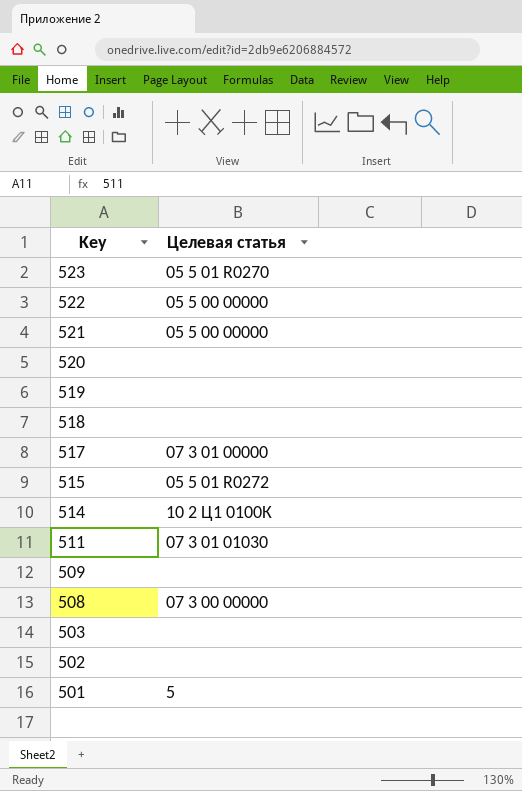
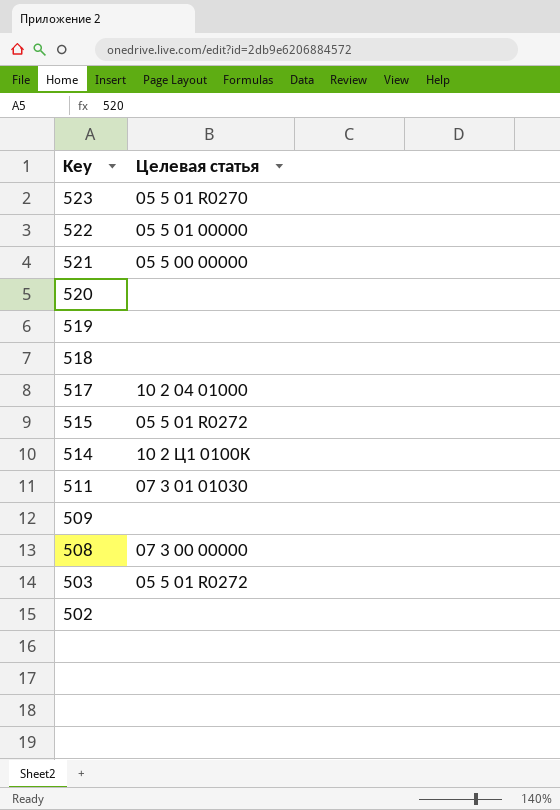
row 501: 5 -> none
522 | Целевая статья: 05 5 00 00000 -> 05 5 01 00000
517 | Целевая статья: 07 3 01 00000 -> 10 2 04 01000
503 | Целевая статья: none -> 05 5 01 R0272

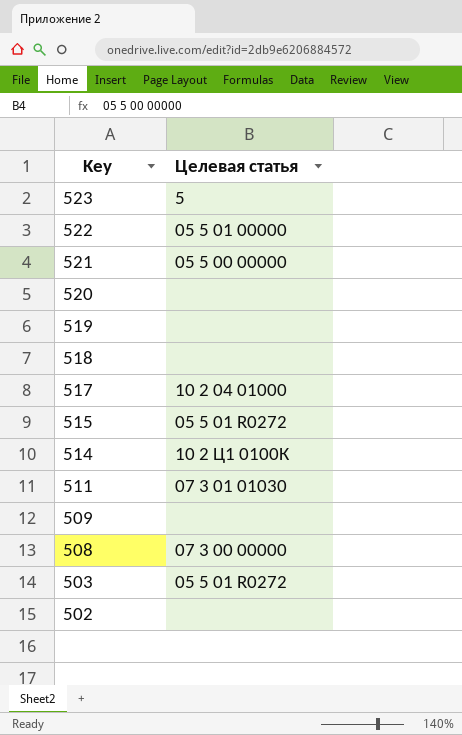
523 | Целевая статья: 05 5 01 R0270 -> 5

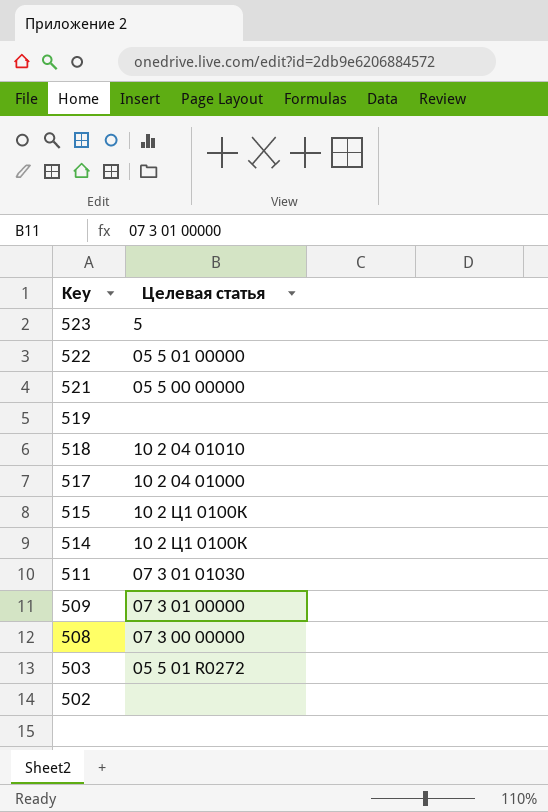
row 520: none -> none
518 | Целевая статья: none -> 10 2 04 01010
515 | Целевая статья: 05 5 01 R0272 -> 10 2 Ц1 0100К
509 | Целевая статья: none -> 07 3 01 00000

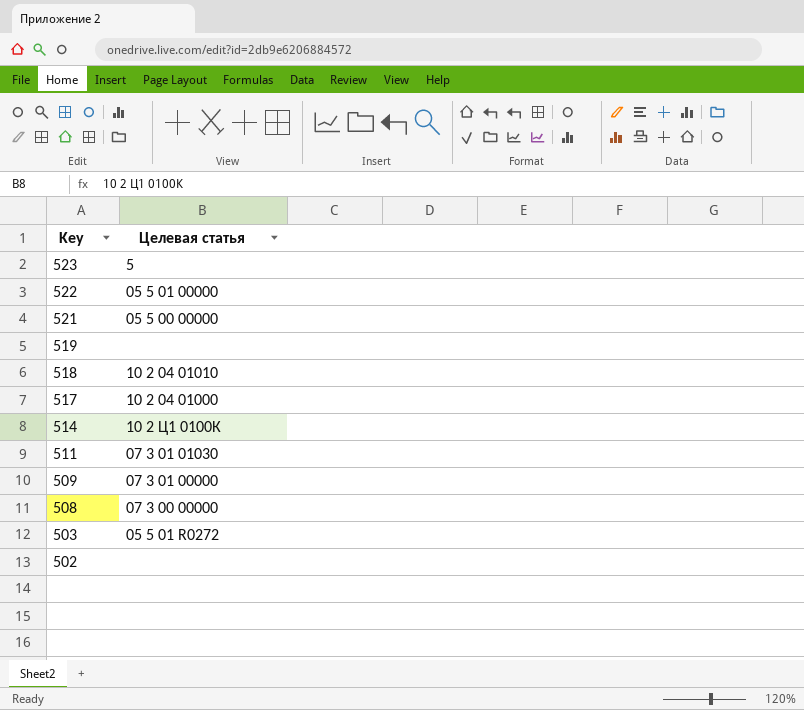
row 515: 10 2 Ц1 0100К -> none

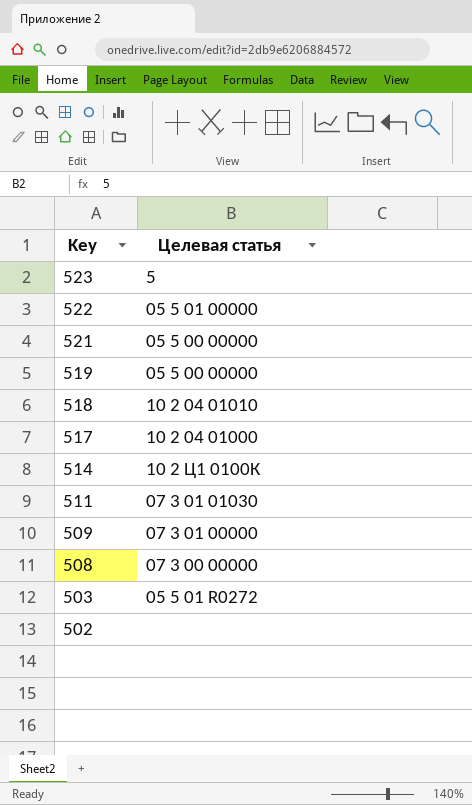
519 | Целевая статья: none -> 05 5 00 00000

